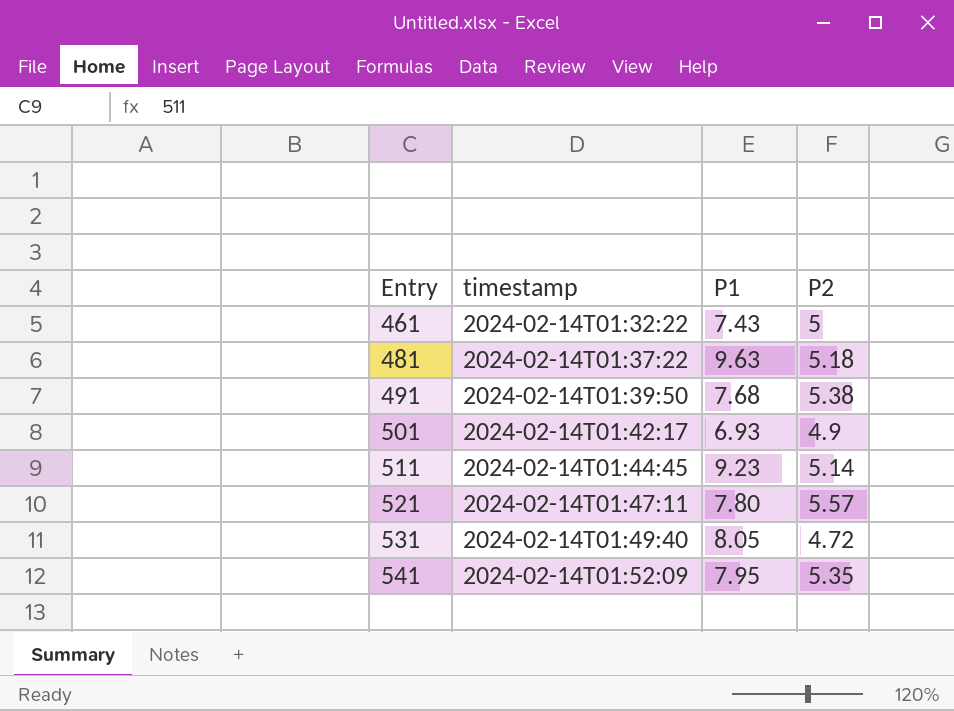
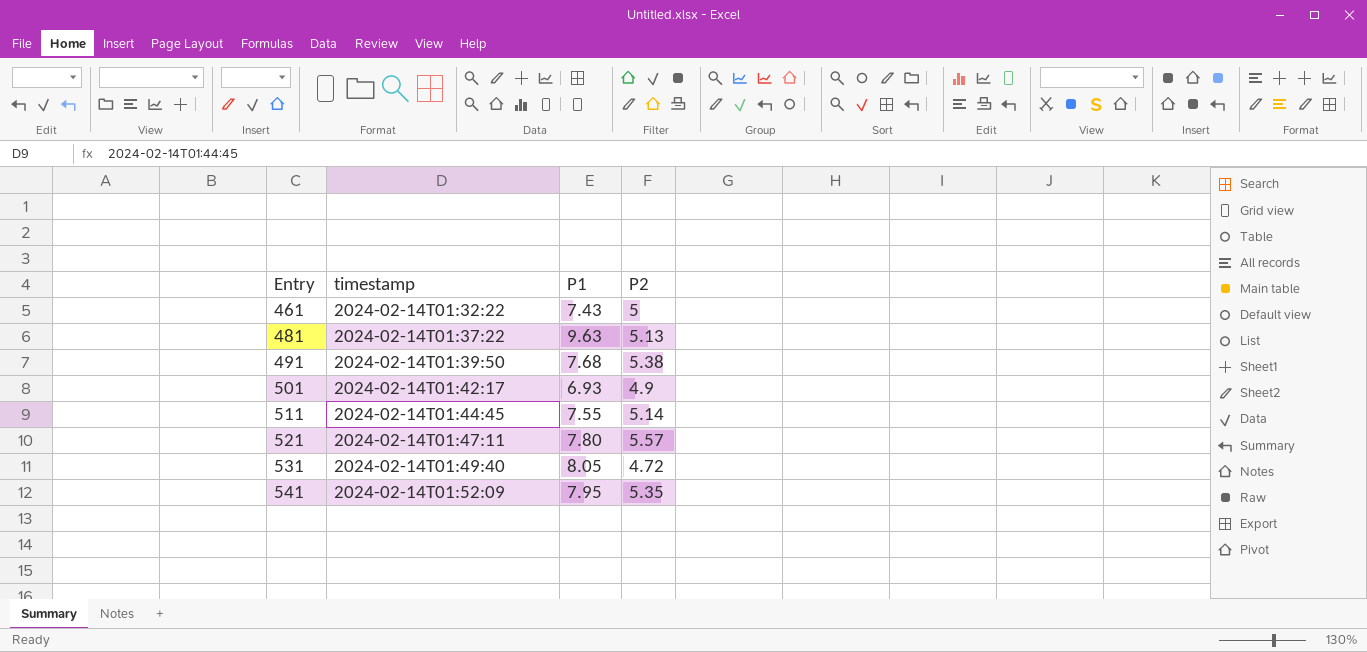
481 | P2: 5.18 -> 5.13
511 | P1: 9.23 -> 7.55

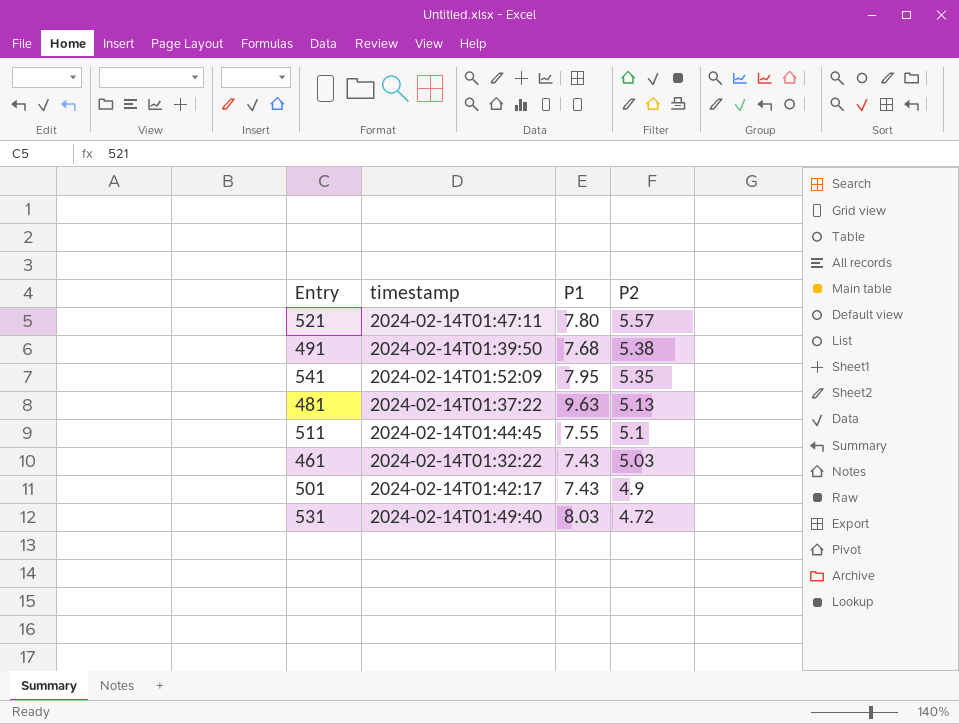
row order: Entry ascending -> P2 descending
511 | P2: 5.14 -> 5.1
461 | P2: 5 -> 5.03
501 | P1: 6.93 -> 7.43
531 | P1: 8.05 -> 8.03

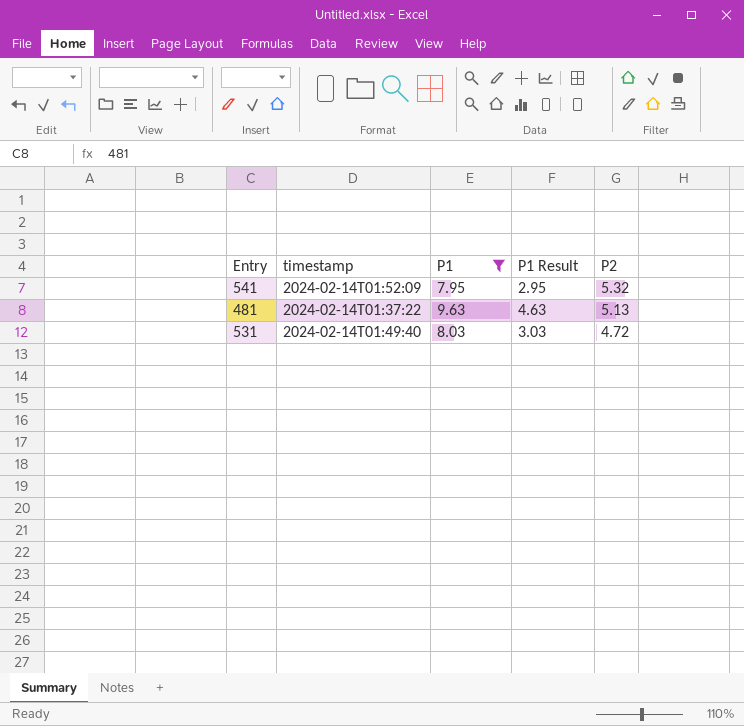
filter: none -> P1 >= 7.95
column P1 Result | formula: none -> [P1] - 5
541 | P2: 5.35 -> 5.32

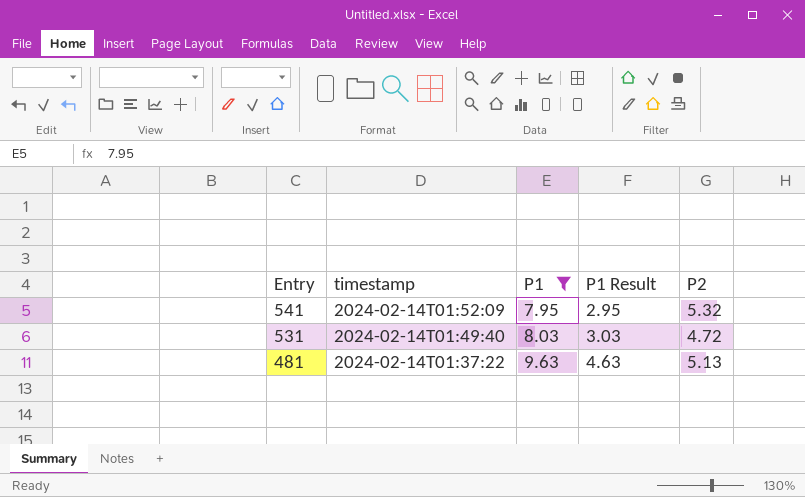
row order: P2 descending -> Entry descending

